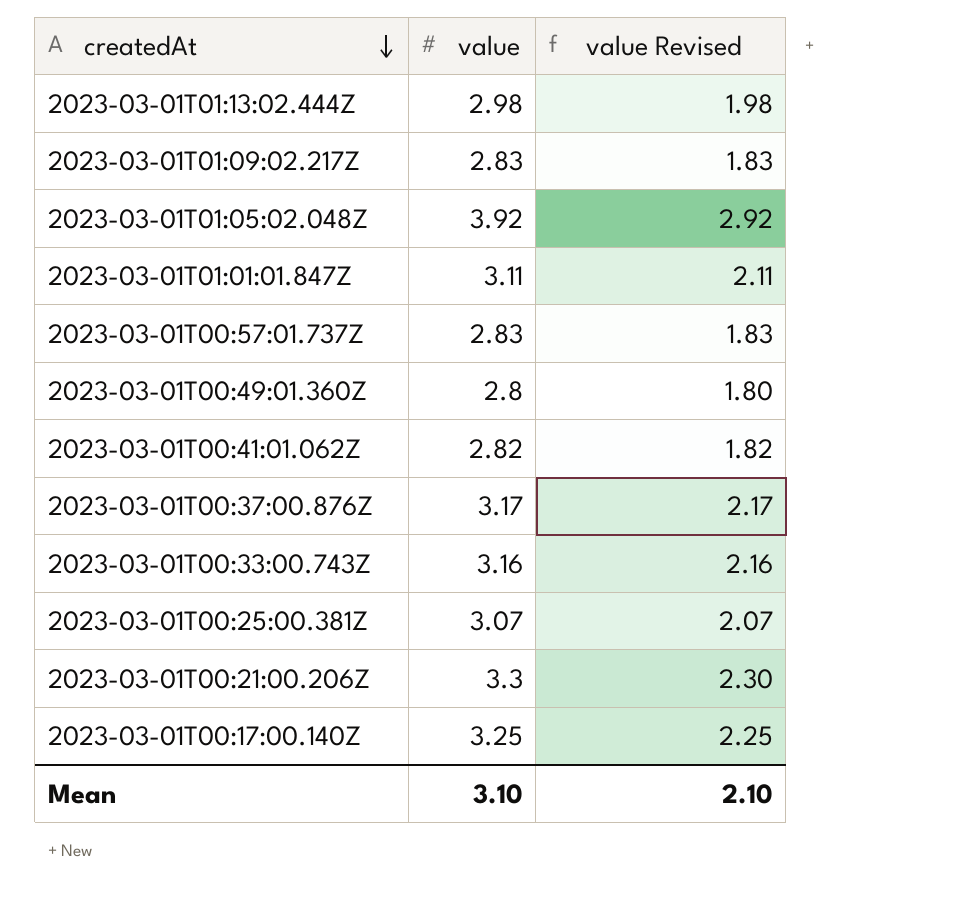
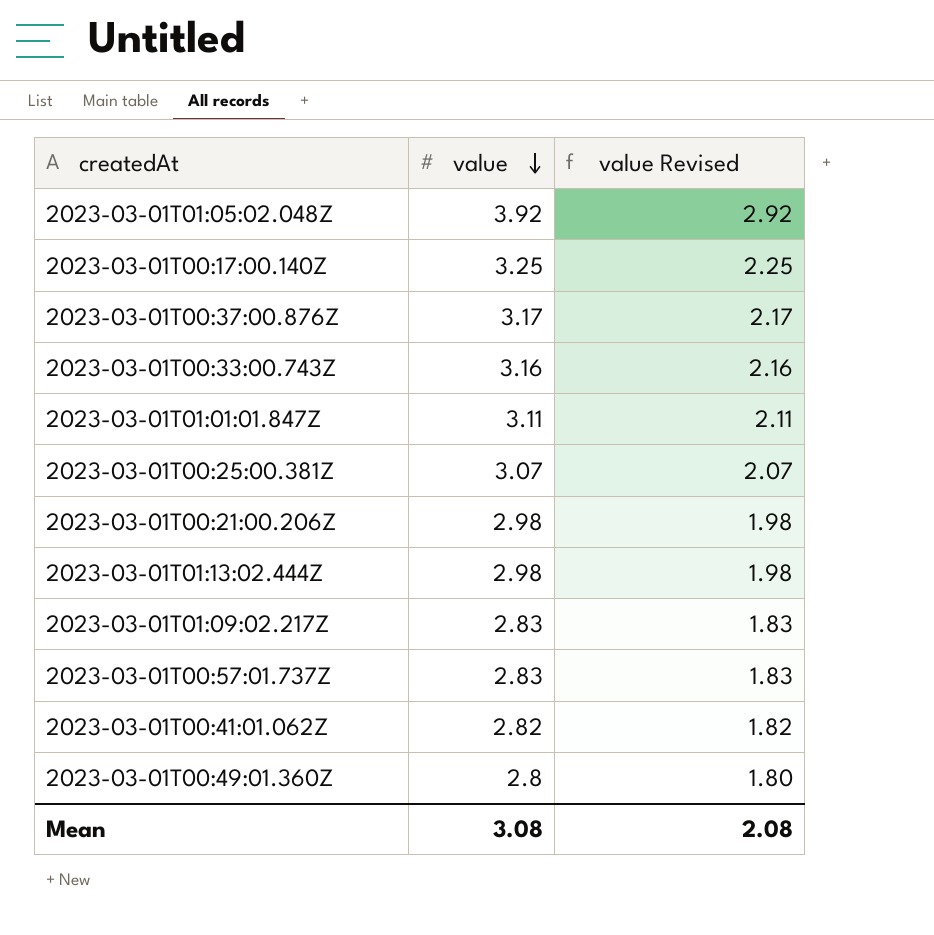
row order: createdAt descending -> value descending
2023-03-01T00:21:00.206Z | value: 3.3 -> 2.98
2023-03-01T00:21:00.206Z | value Revised: 2.30 -> 1.98
Mean | value: 3.10 -> 3.08
Mean | value Revised: 2.10 -> 2.08

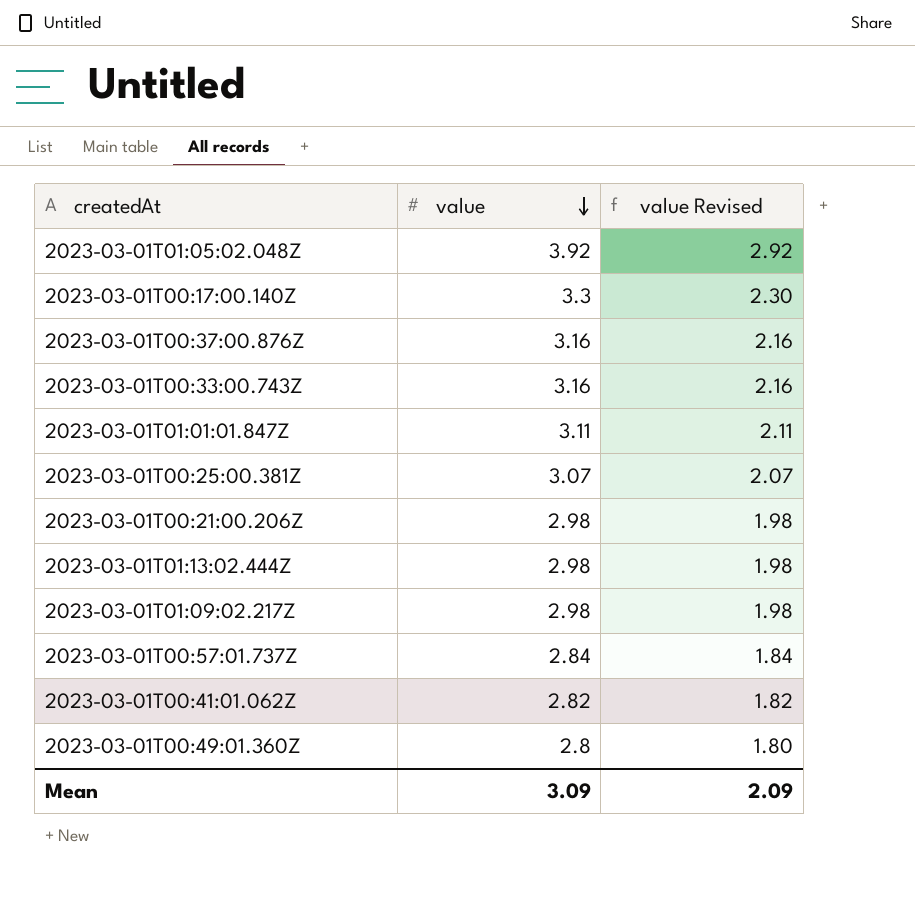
2023-03-01T00:17:00.140Z | value: 3.25 -> 3.3
2023-03-01T00:17:00.140Z | value Revised: 2.25 -> 2.30
2023-03-01T00:37:00.876Z | value: 3.17 -> 3.16
2023-03-01T00:37:00.876Z | value Revised: 2.17 -> 2.16
2023-03-01T01:09:02.217Z | value: 2.83 -> 2.98
2023-03-01T01:09:02.217Z | value Revised: 1.83 -> 1.98
2023-03-01T00:57:01.737Z | value: 2.83 -> 2.84
2023-03-01T00:57:01.737Z | value Revised: 1.83 -> 1.84
Mean | value: 3.08 -> 3.09
Mean | value Revised: 2.08 -> 2.09

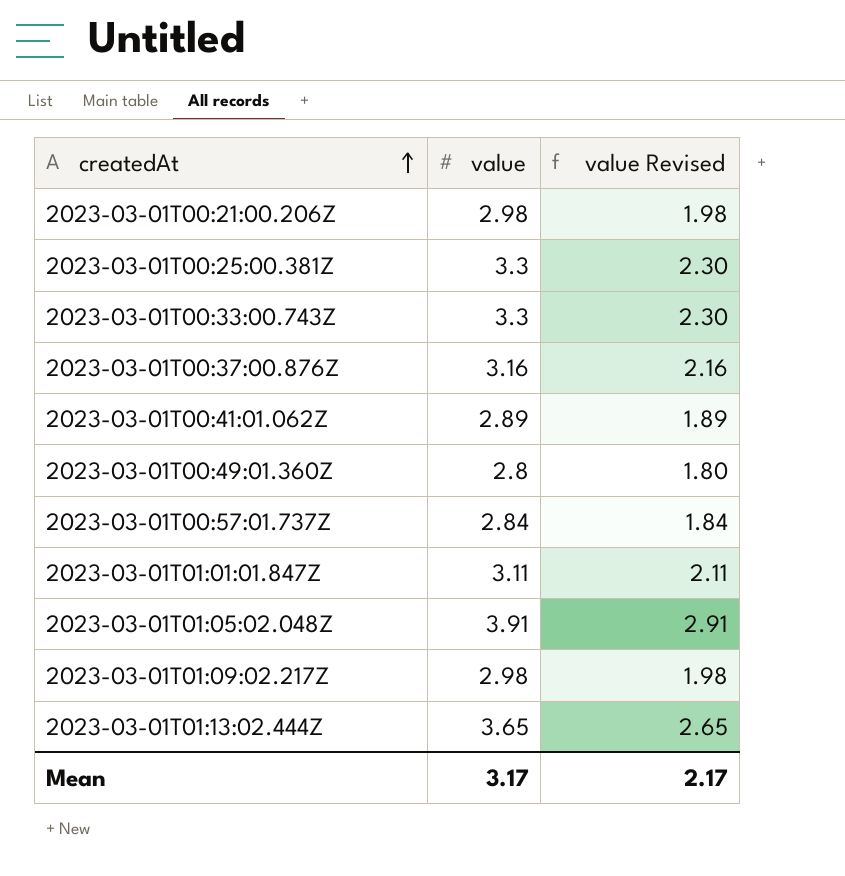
row order: value descending -> createdAt ascending
row 2023-03-01T00:17:00.140Z: 3.3 | 2.30 -> none
2023-03-01T00:25:00.381Z | value: 3.07 -> 3.3
2023-03-01T00:25:00.381Z | value Revised: 2.07 -> 2.30
2023-03-01T00:33:00.743Z | value: 3.16 -> 3.3
2023-03-01T00:33:00.743Z | value Revised: 2.16 -> 2.30
2023-03-01T00:41:01.062Z | value: 2.82 -> 2.89
2023-03-01T00:41:01.062Z | value Revised: 1.82 -> 1.89
2023-03-01T01:05:02.048Z | value: 3.92 -> 3.91
2023-03-01T01:05:02.048Z | value Revised: 2.92 -> 2.91
2023-03-01T01:13:02.444Z | value: 2.98 -> 3.65
2023-03-01T01:13:02.444Z | value Revised: 1.98 -> 2.65
Mean | value: 3.09 -> 3.17
Mean | value Revised: 2.09 -> 2.17

